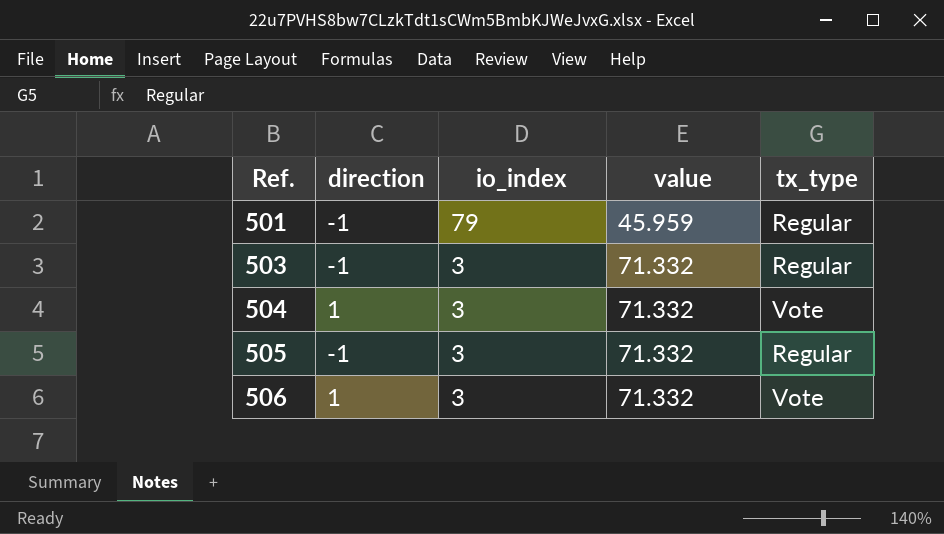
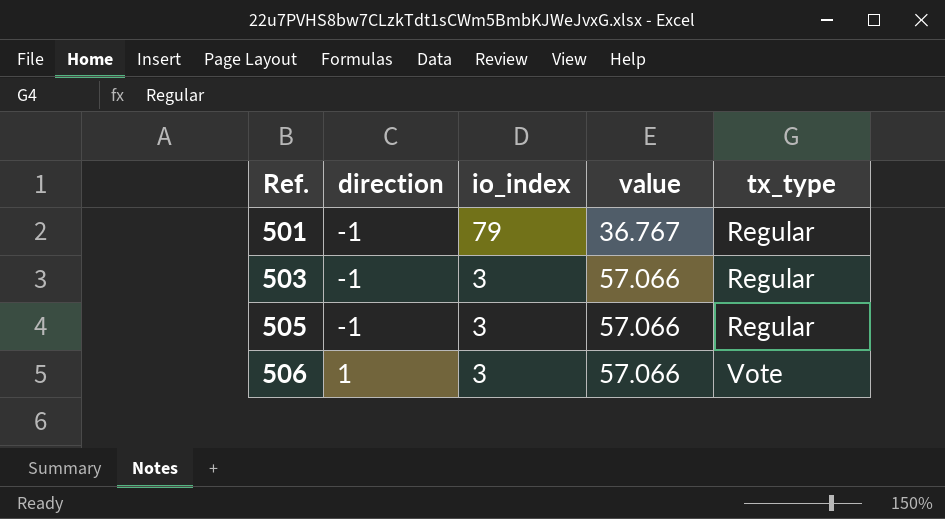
row 504: 1 | 3 | 71.332 | Vote -> none
501 | value: 45.959 -> 36.767
503 | value: 71.332 -> 57.066
505 | value: 71.332 -> 57.066
506 | value: 71.332 -> 57.066

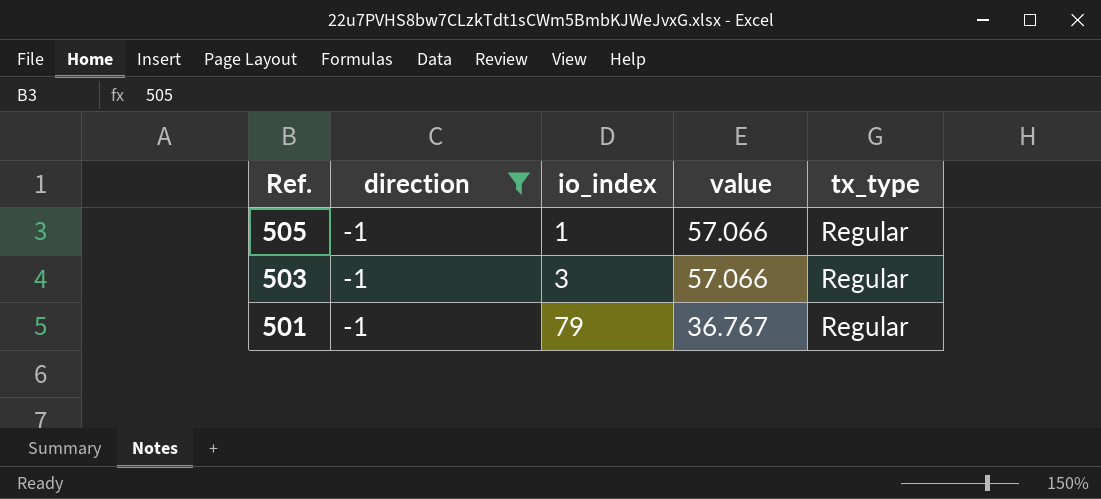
filter: none -> direction = -1
row order: Ref. ascending -> Ref. descending
505 | io_index: 3 -> 1

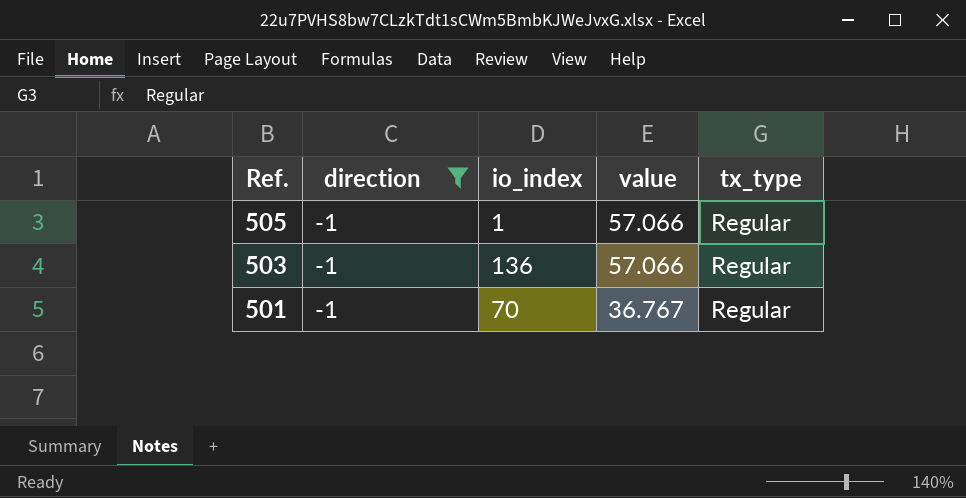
503 | io_index: 3 -> 136
501 | io_index: 79 -> 70

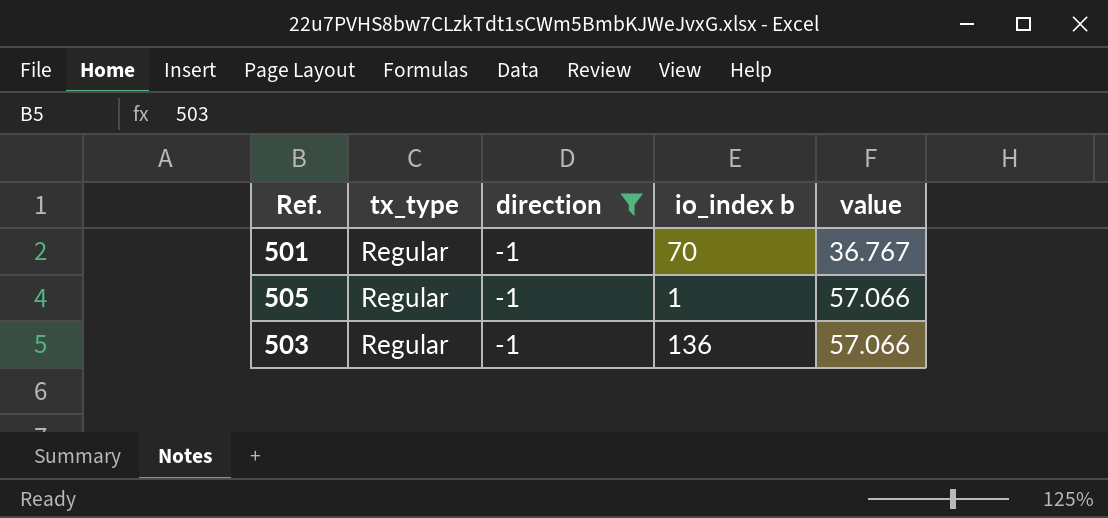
row order: Ref. descending -> value ascending
column tx_type | position: 5 -> 2
column name: io_index -> io_index b

